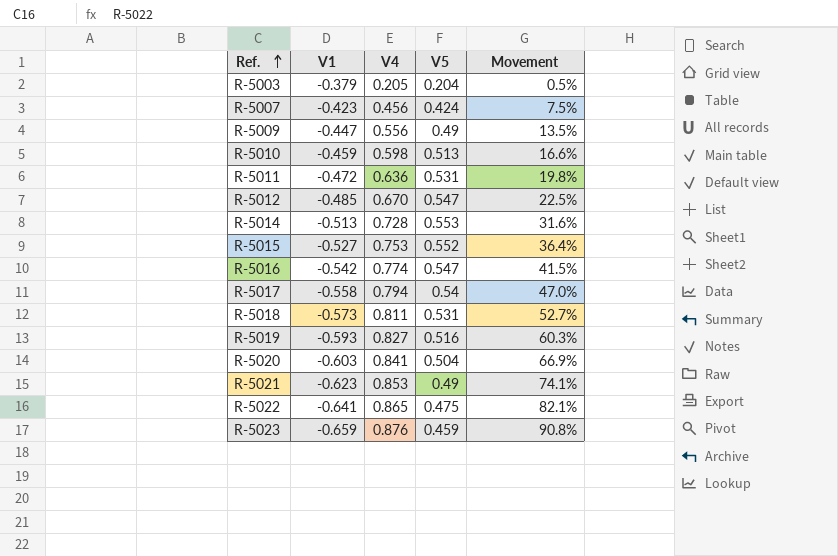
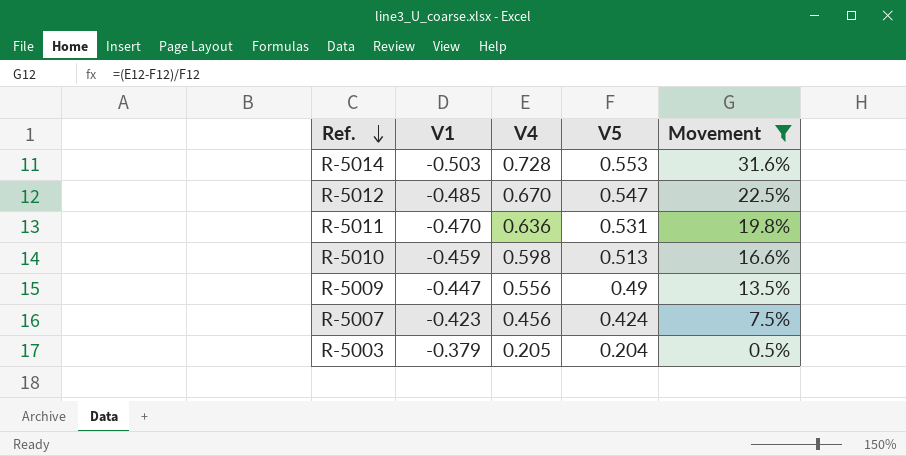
filter: none -> Movement <= 31.6%
row order: Ref. ascending -> Ref. descending
R-5014 | V1: -0.513 -> -0.503
R-5011 | V1: -0.472 -> -0.470

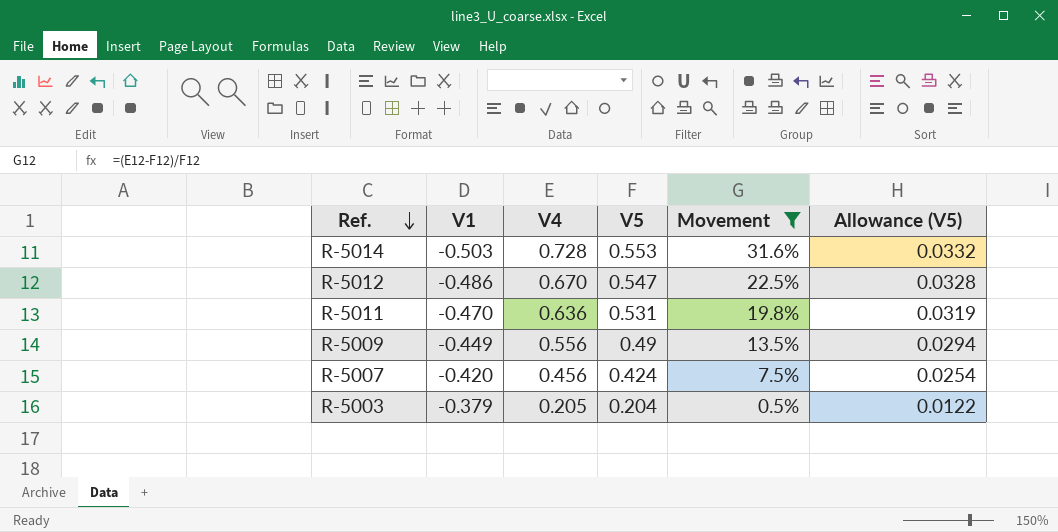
column Allowance (V5) | formula: none -> [V5] * 0.06
row R-5010: -0.459 | 0.598 | 0.513 | 16.6% -> none
R-5012 | V1: -0.485 -> -0.486
R-5009 | V1: -0.447 -> -0.449
R-5007 | V1: -0.423 -> -0.420

